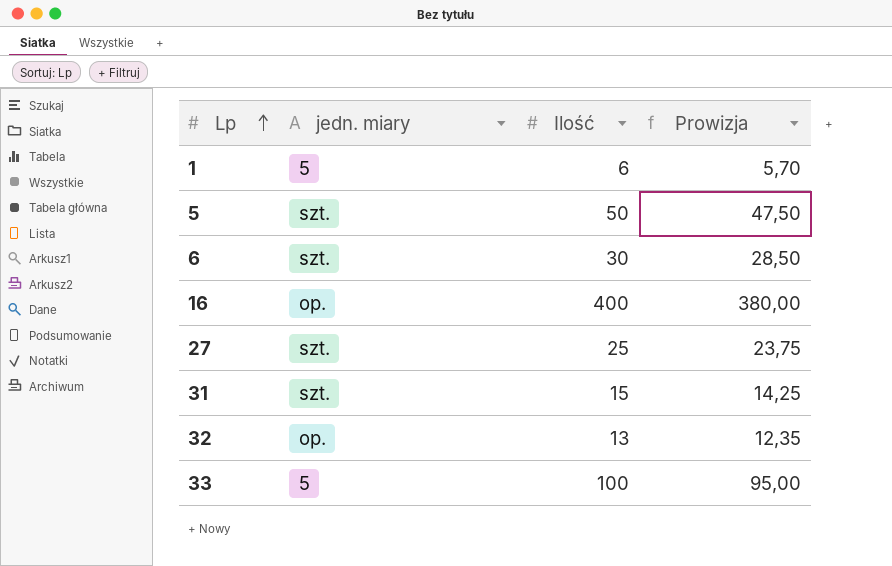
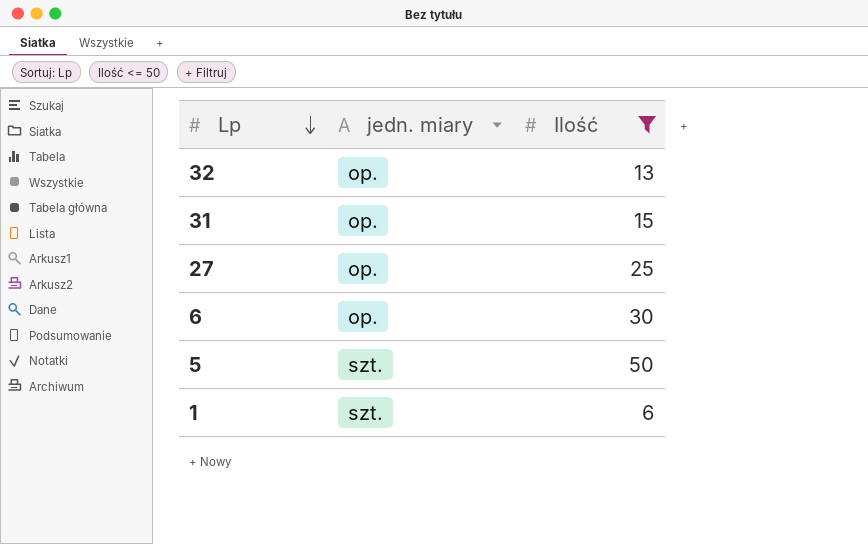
filter: none -> Ilość <= 50
row order: Lp ascending -> Lp descending
column Prowizja | formula: [Ilość] * 0,95 -> none
31 | jedn. miary: szt. -> op.
27 | jedn. miary: szt. -> op.
6 | jedn. miary: szt. -> op.
1 | jedn. miary: 5 -> szt.

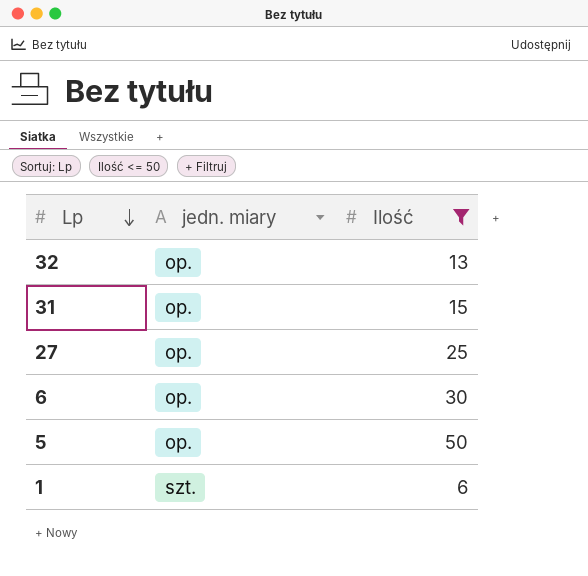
5 | jedn. miary: szt. -> op.

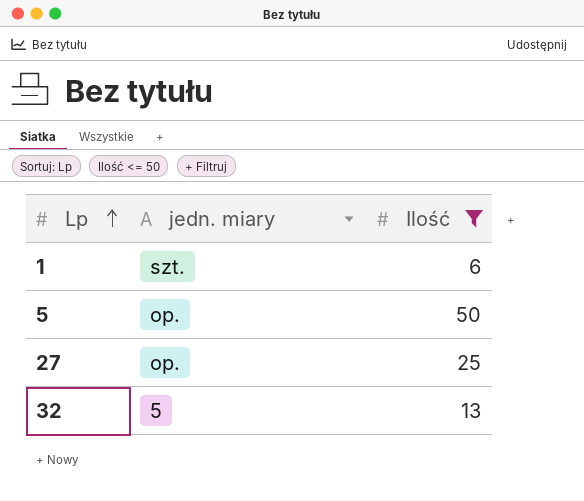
row order: Lp descending -> Lp ascending
row 31: op. | 15 -> none
row 6: op. | 30 -> none
32 | jedn. miary: op. -> 5

